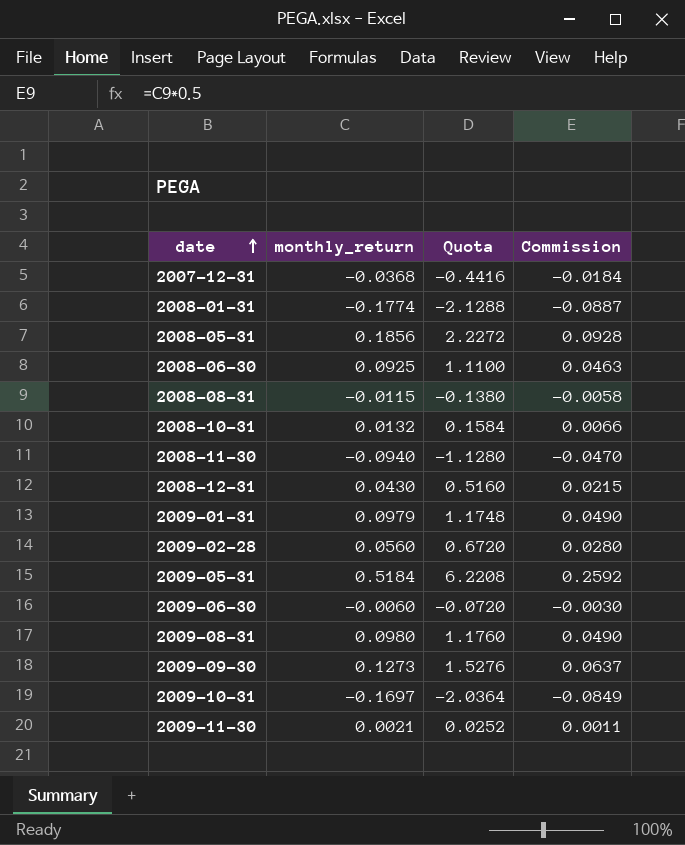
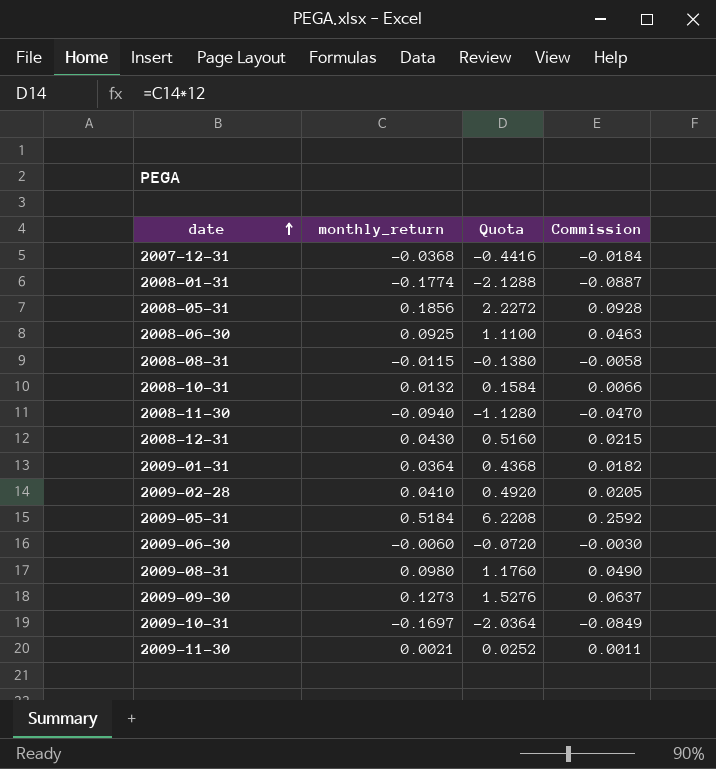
2009-01-31 | monthly_return: 0.0979 -> 0.0364
2009-01-31 | Quota: 1.1748 -> 0.4368
2009-01-31 | Commission: 0.0490 -> 0.0182
2009-02-28 | monthly_return: 0.0560 -> 0.0410
2009-02-28 | Quota: 0.6720 -> 0.4920
2009-02-28 | Commission: 0.0280 -> 0.0205

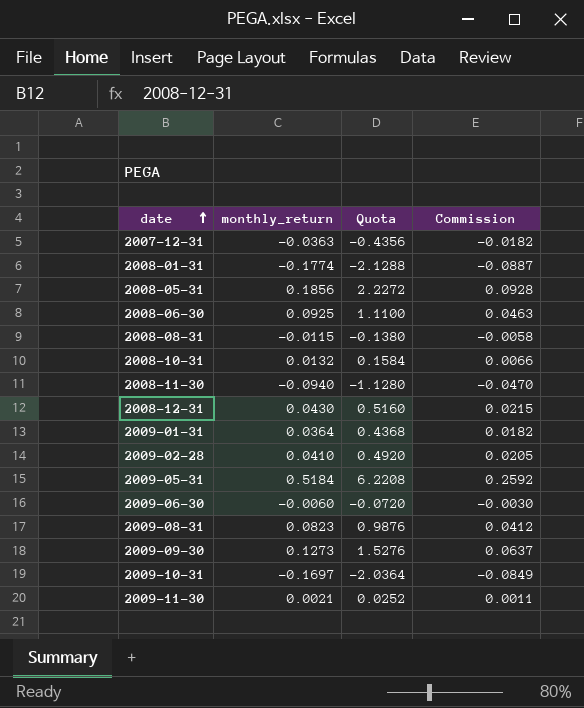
2007-12-31 | monthly_return: -0.0368 -> -0.0363
2007-12-31 | Quota: -0.4416 -> -0.4356
2007-12-31 | Commission: -0.0184 -> -0.0182
2009-08-31 | monthly_return: 0.0980 -> 0.0823
2009-08-31 | Quota: 1.1760 -> 0.9876
2009-08-31 | Commission: 0.0490 -> 0.0412

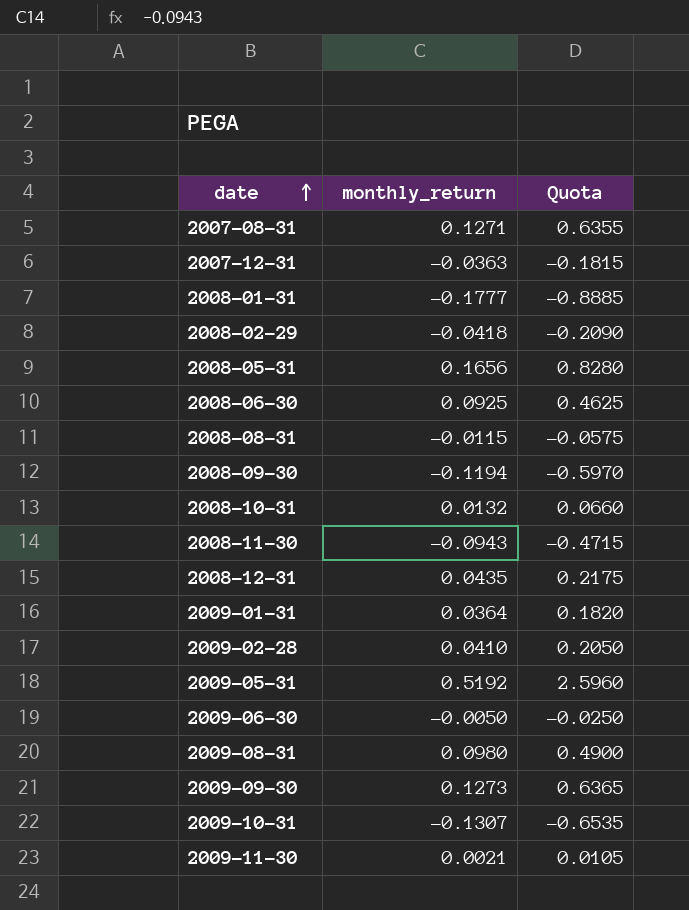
column Commission | formula: [monthly_return] * 0.5 -> none
column Quota | formula: [monthly_return] * 12 -> [monthly_return] * 5
row 2007-08-31: none -> 0.1271 | 0.6355
2008-01-31 | monthly_return: -0.1774 -> -0.1777
row 2008-02-29: none -> -0.0418 | -0.2090
2008-05-31 | monthly_return: 0.1856 -> 0.1656
row 2008-09-30: none -> -0.1194 | -0.5970
2008-11-30 | monthly_return: -0.0940 -> -0.0943
2008-12-31 | monthly_return: 0.0430 -> 0.0435
2009-05-31 | monthly_return: 0.5184 -> 0.5192
2009-06-30 | monthly_return: -0.0060 -> -0.0050
2009-08-31 | monthly_return: 0.0823 -> 0.0980
2009-10-31 | monthly_return: -0.1697 -> -0.1307

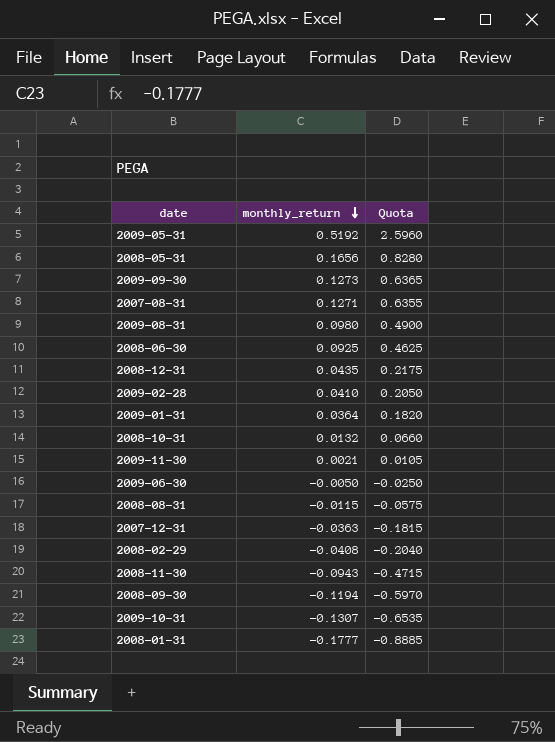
row order: date ascending -> monthly_return descending
2008-02-29 | monthly_return: -0.0418 -> -0.0408
2008-02-29 | Quota: -0.2090 -> -0.2040

